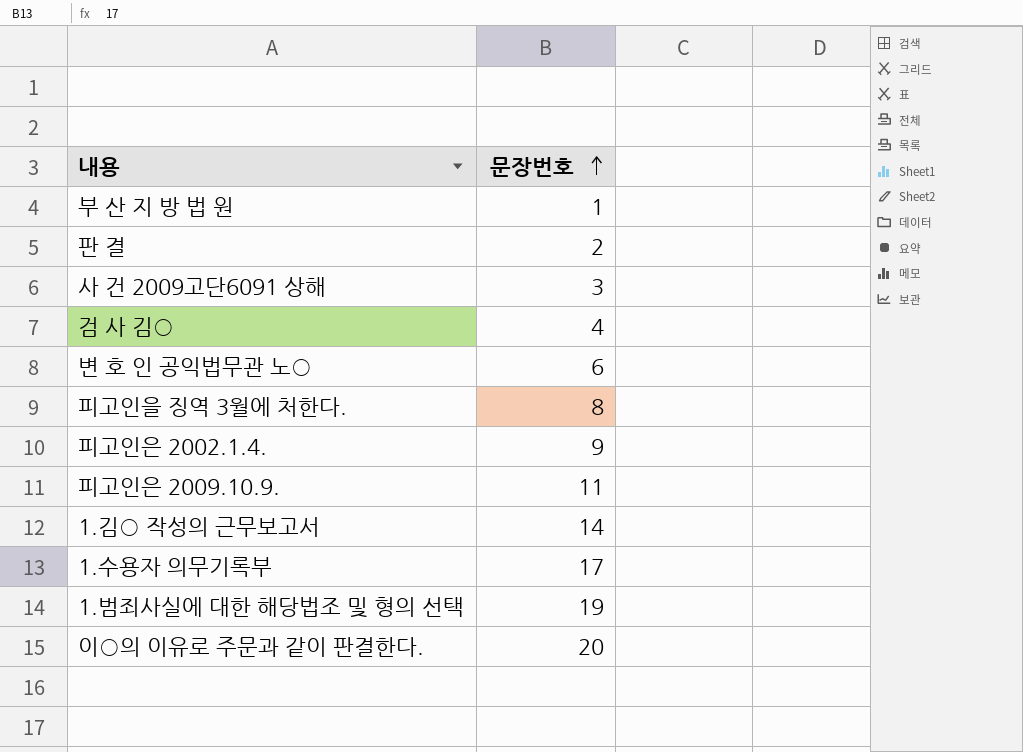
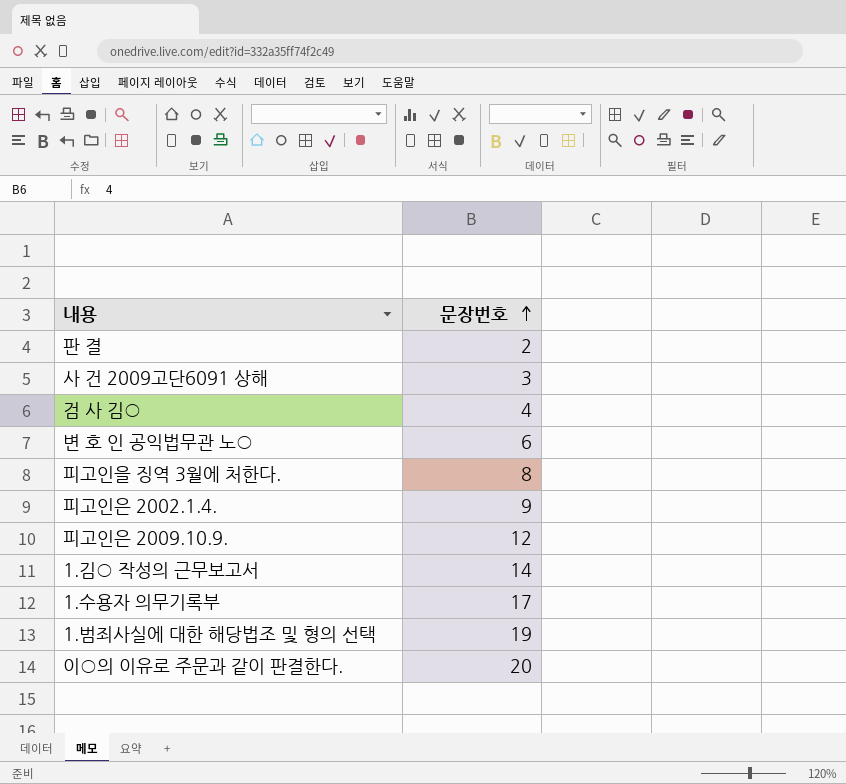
row 부 산 지 방 법 원: 1 -> none
피고인은 2009.10.9. | 문장번호: 11 -> 12

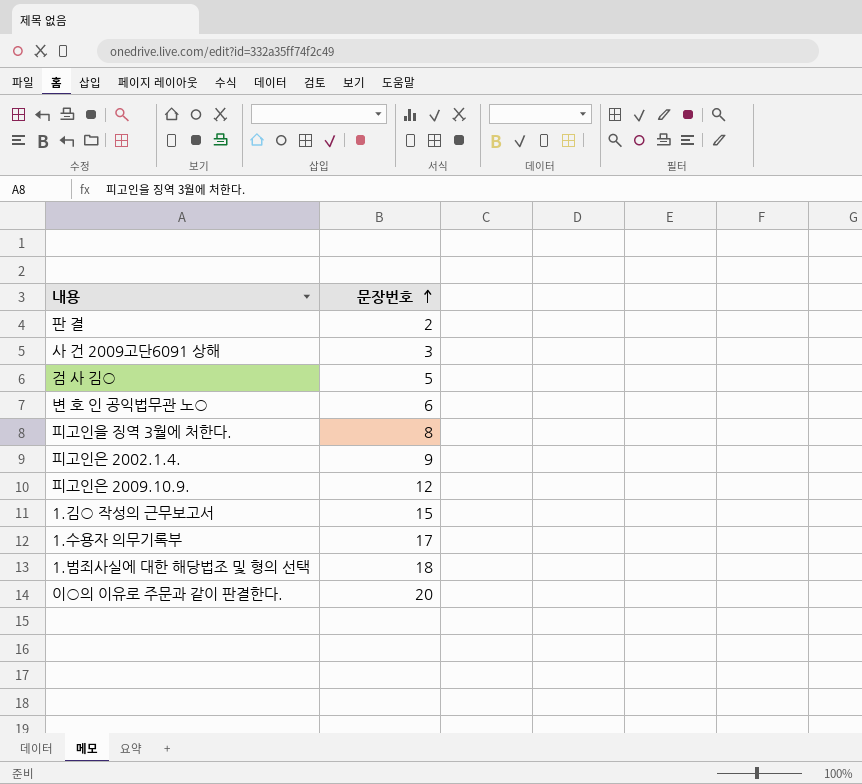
검 사 김○ | 문장번호: 4 -> 5
1.김○ 작성의 근무보고서 | 문장번호: 14 -> 15
1.범죄사실에 대한 해당법조 및 형의 선택 | 문장번호: 19 -> 18

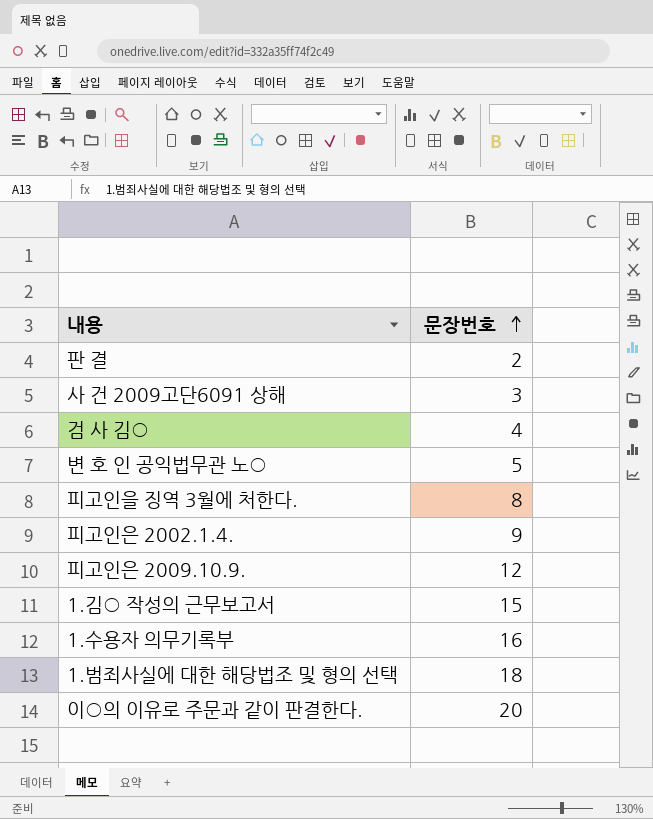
검 사 김○ | 문장번호: 5 -> 4
변 호 인 공익법무관 노○ | 문장번호: 6 -> 5
1.수용자 의무기록부 | 문장번호: 17 -> 16

